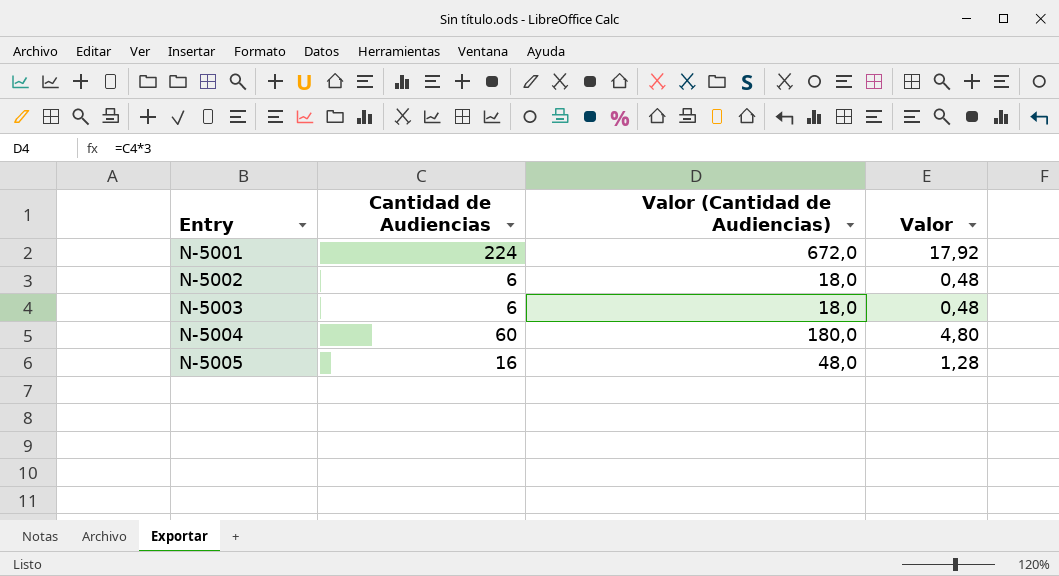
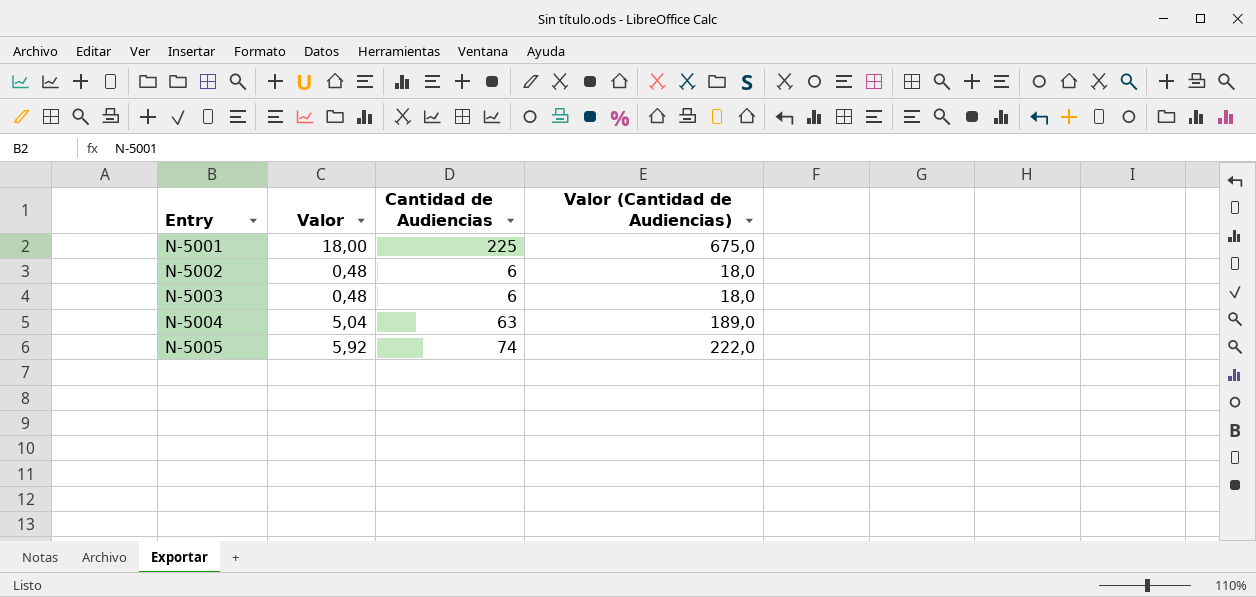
column Valor | position: 4 -> 2
N-5001 | Valor: 17,92 -> 18,00
N-5001 | Cantidad de Audiencias: 224 -> 225
N-5001 | Valor (Cantidad de Audiencias): 672,0 -> 675,0
N-5004 | Valor: 4,80 -> 5,04
N-5004 | Cantidad de Audiencias: 60 -> 63
N-5004 | Valor (Cantidad de Audiencias): 180,0 -> 189,0
N-5005 | Valor: 1,28 -> 5,92
N-5005 | Cantidad de Audiencias: 16 -> 74
N-5005 | Valor (Cantidad de Audiencias): 48,0 -> 222,0

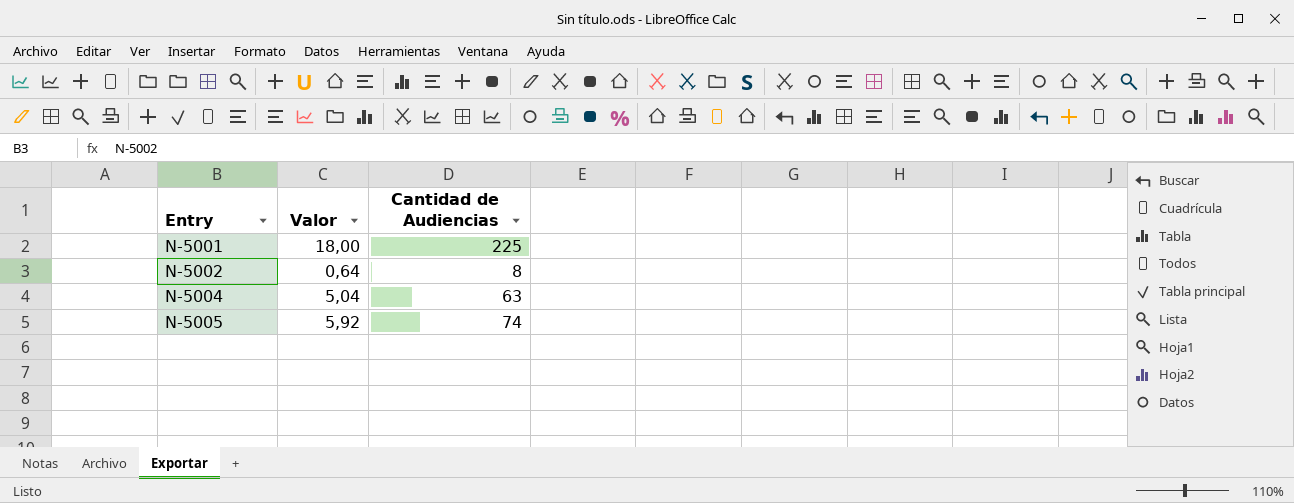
column Valor (Cantidad de Audiencias) | formula: [Cantidad de Audiencias] * 3 -> none
row N-5003: 0,48 | 6 | 18,0 -> none
N-5002 | Valor: 0,48 -> 0,64
N-5002 | Cantidad de Audiencias: 6 -> 8

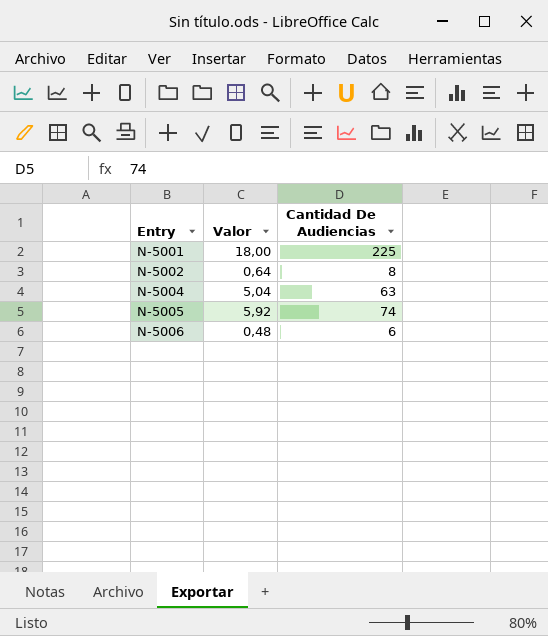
column name: Cantidad de Audiencias -> Cantidad De Audiencias
row N-5006: none -> 0,48 | 6

